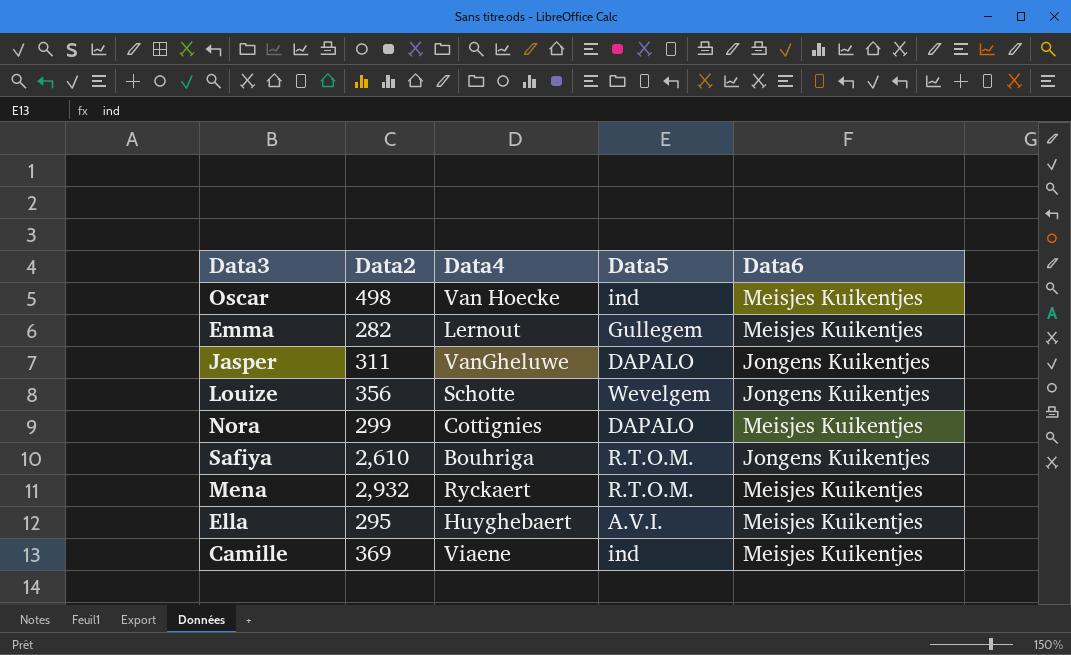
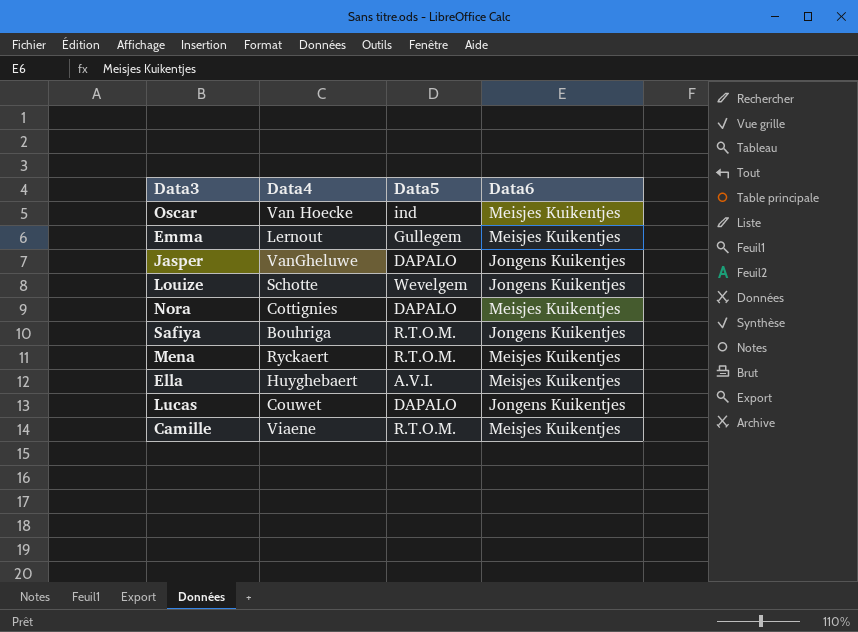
column Data2 | position: 2 -> none
row Lucas: none -> Couwet | DAPALO | Jongens Kuikentjes
Camille | Data5: ind -> R.T.O.M.

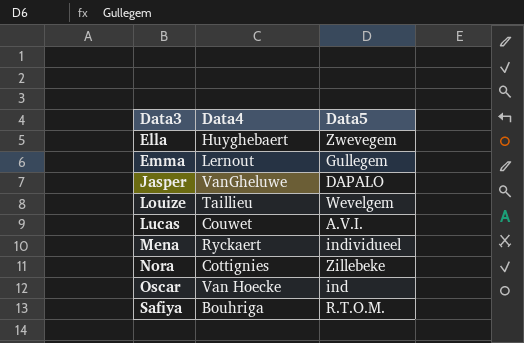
row order: none -> Data3 ascending
column Data6 | position: 4 -> none
row Camille: Viaene | R.T.O.M. | Meisjes Kuikentjes -> none
Ella | Data5: A.V.I. -> Zwevegem
Louize | Data4: Schotte -> Taillieu
Lucas | Data5: DAPALO -> A.V.I.
Mena | Data5: R.T.O.M. -> individueel
Nora | Data5: DAPALO -> Zillebeke

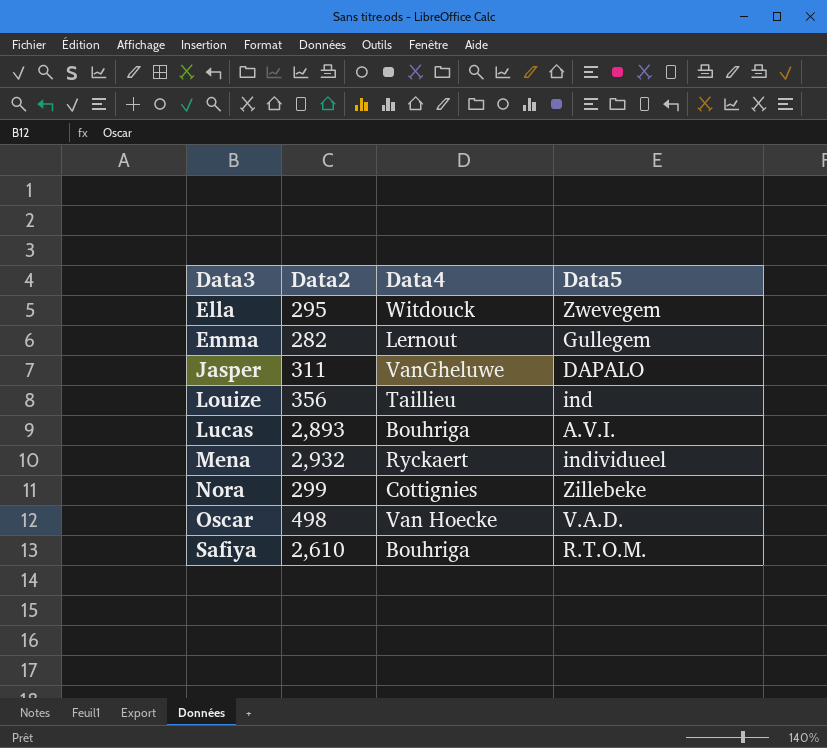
column Data2 | position: none -> 2
Ella | Data4: Huyghebaert -> Witdouck
Louize | Data5: Wevelgem -> ind
Lucas | Data4: Couwet -> Bouhriga
Oscar | Data5: ind -> V.A.D.

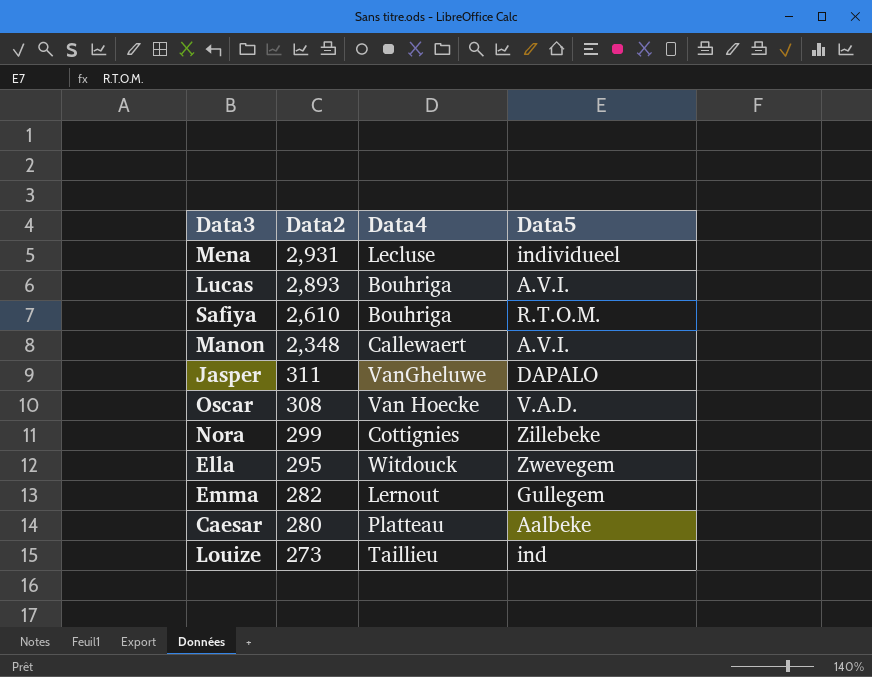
row order: Data3 ascending -> Data2 descending
Mena | Data2: 2,932 -> 2,931
Mena | Data4: Ryckaert -> Lecluse
row Manon: none -> 2,348 | Callewaert | A.V.I.
Oscar | Data2: 498 -> 308
row Caesar: none -> 280 | Platteau | Aalbeke
Louize | Data2: 356 -> 273

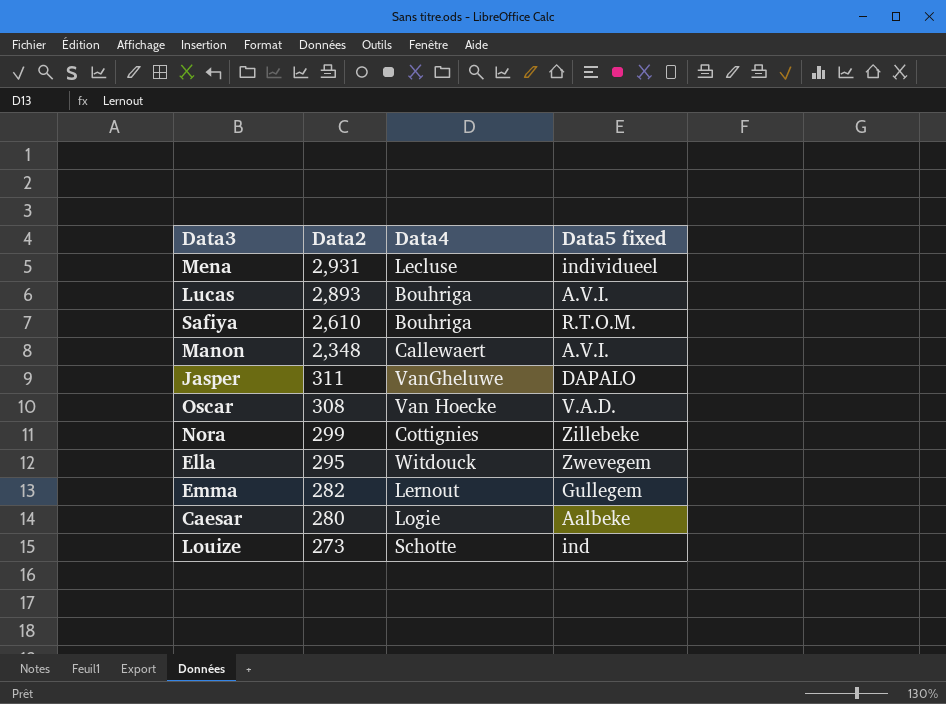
column name: Data5 -> Data5 fixed
Caesar | Data4: Platteau -> Logie
Louize | Data4: Taillieu -> Schotte

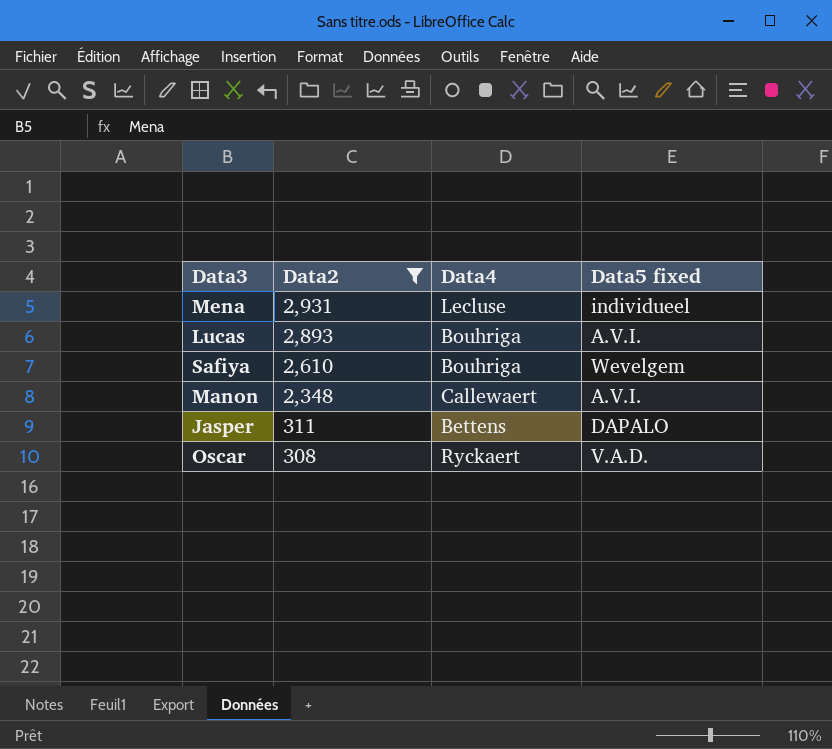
filter: none -> Data2 >= 308
Safiya | Data5 fixed: R.T.O.M. -> Wevelgem
Jasper | Data4: VanGheluwe -> Bettens
Oscar | Data4: Van Hoecke -> Ryckaert

